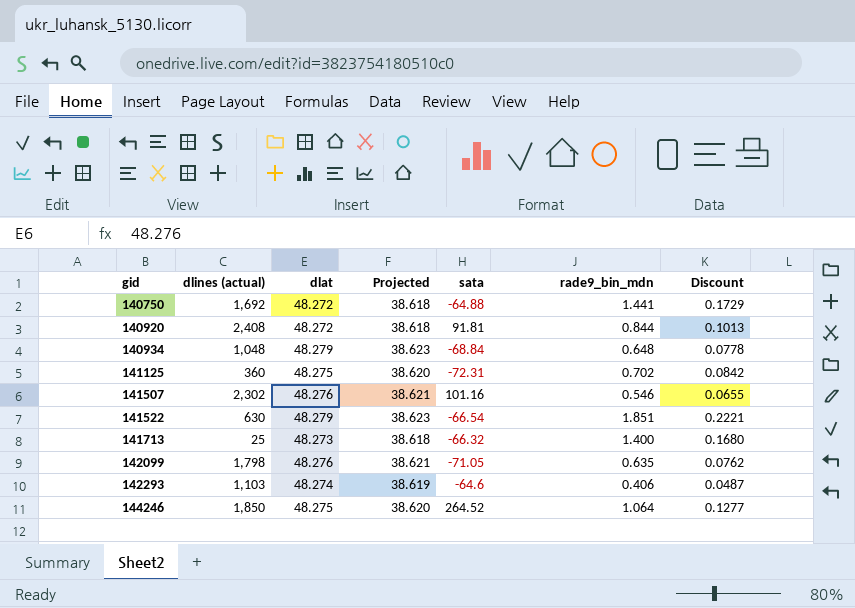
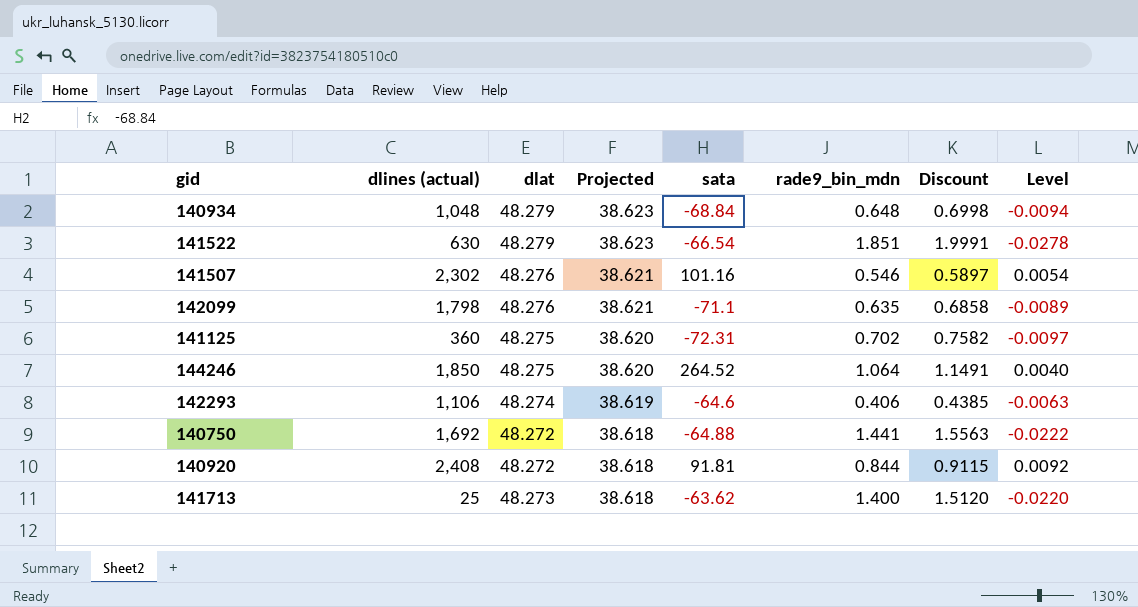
row order: gid ascending -> Projected descending
column Discount | formula: [rade9_bin_mdn] * 0.12 -> [rade9_bin_mdn] * 1.08
column Level | formula: none -> [rade9_bin_mdn] / [sata]
142099 | sata: -71.05 -> -71.1
142293 | dlines (actual): 1,103 -> 1,106
141713 | sata: -66.32 -> -63.62

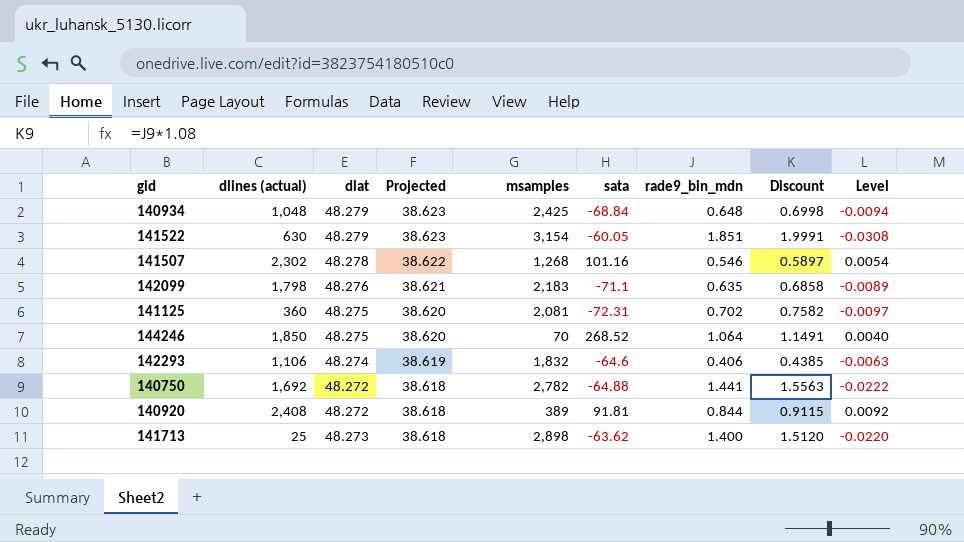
column msamples | position: none -> 5
141522 | sata: -66.54 -> -60.05
141522 | Level: -0.0278 -> -0.0308
141507 | dlat: 48.276 -> 48.278
141507 | Projected: 38.621 -> 38.622
144246 | sata: 264.52 -> 268.52

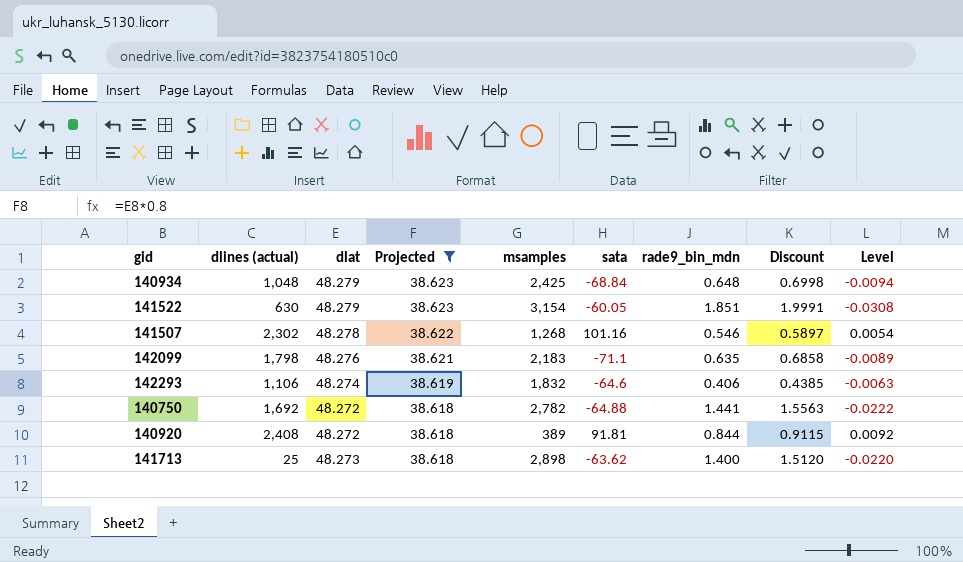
filter: none -> Projected != 38.620

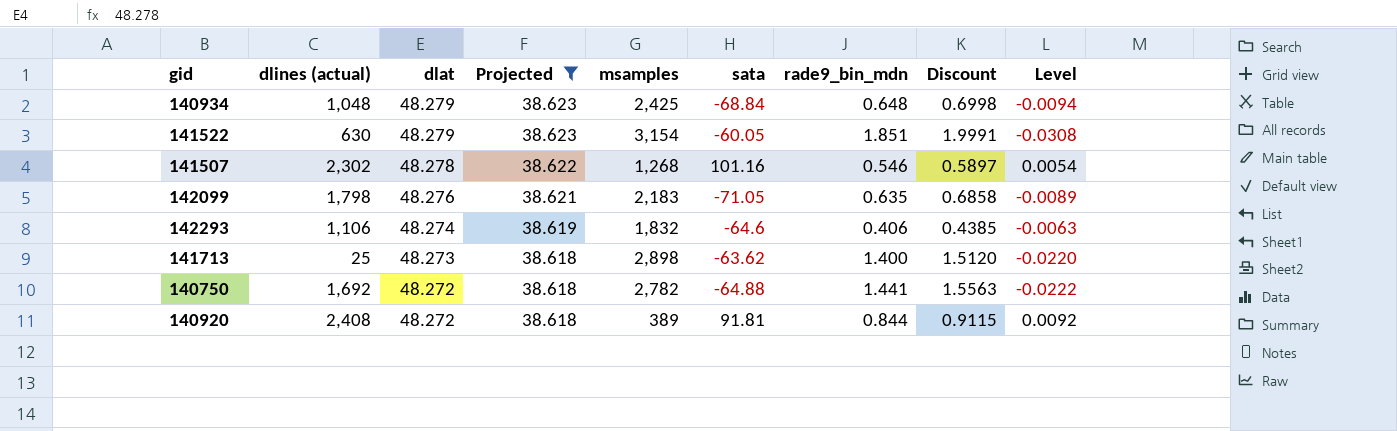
row order: Projected descending -> dlat descending
142099 | sata: -71.1 -> -71.05

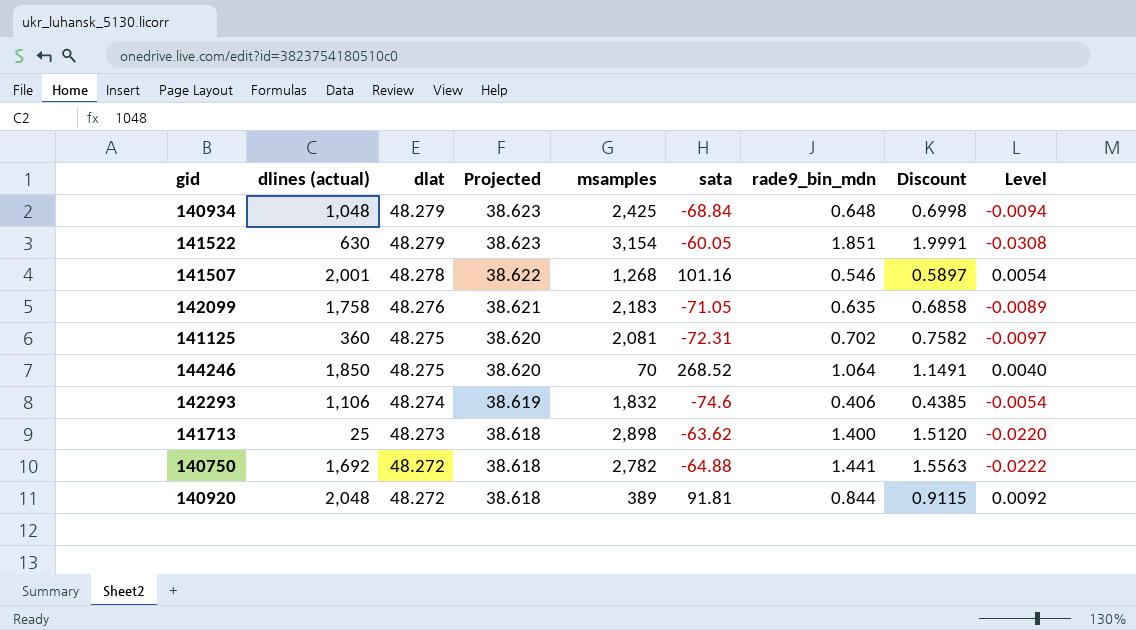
filter: Projected != 38.620 -> none
141507 | dlines (actual): 2,302 -> 2,001
142099 | dlines (actual): 1,798 -> 1,758
142293 | sata: -64.6 -> -74.6
142293 | Level: -0.0063 -> -0.0054
140920 | dlines (actual): 2,408 -> 2,048

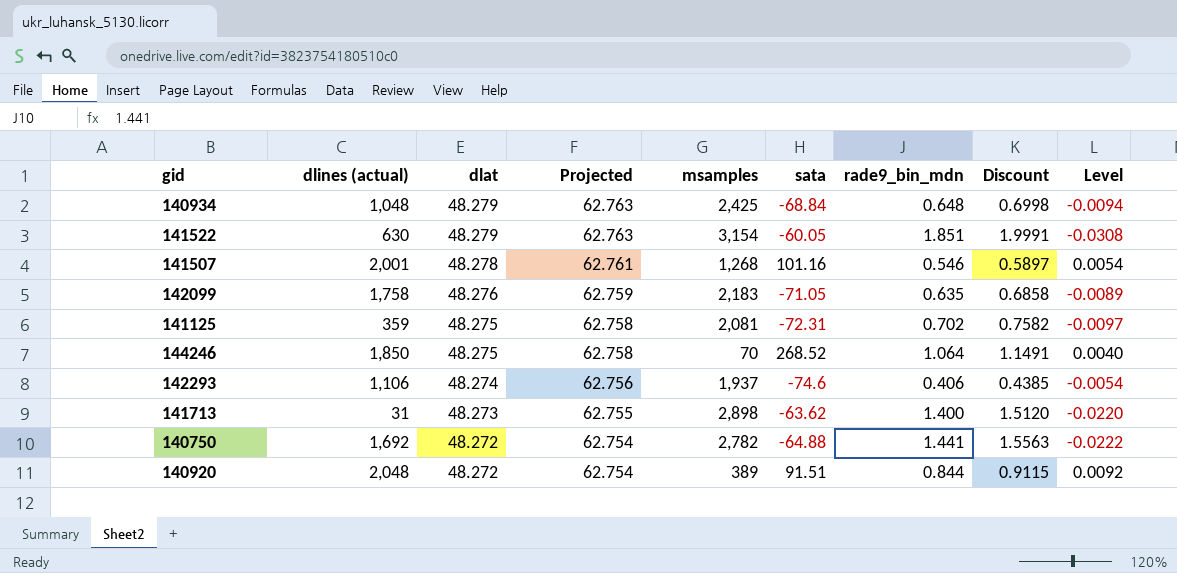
column Projected | formula: [dlat] * 0.8 -> [dlat] * 1.3
141125 | dlines (actual): 360 -> 359
142293 | msamples: 1,832 -> 1,937
141713 | dlines (actual): 25 -> 31
140920 | sata: 91.81 -> 91.51

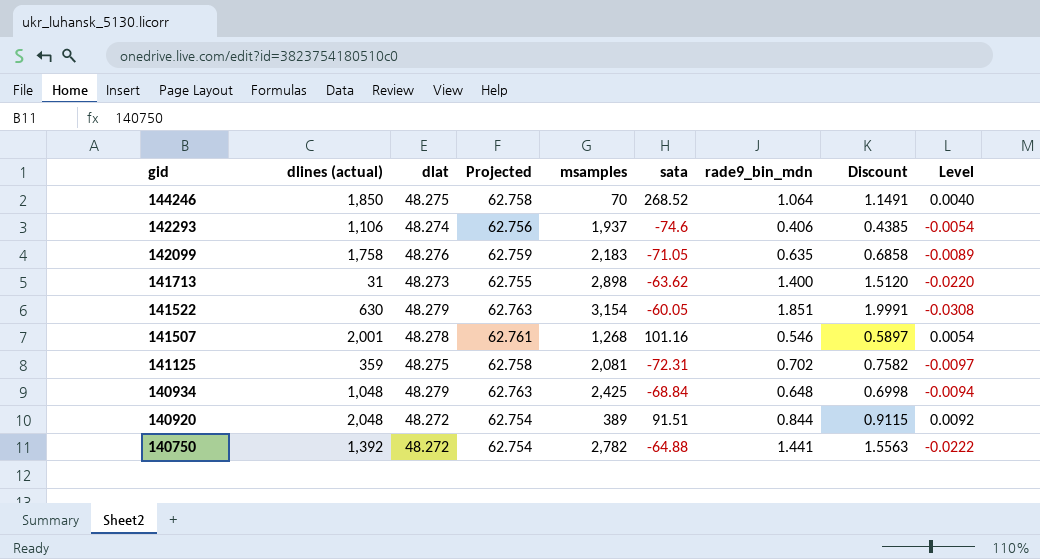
row order: dlat descending -> gid descending
140750 | dlines (actual): 1,692 -> 1,392

